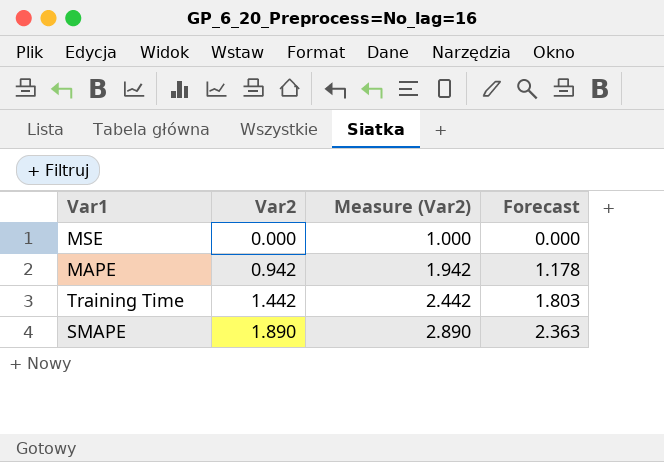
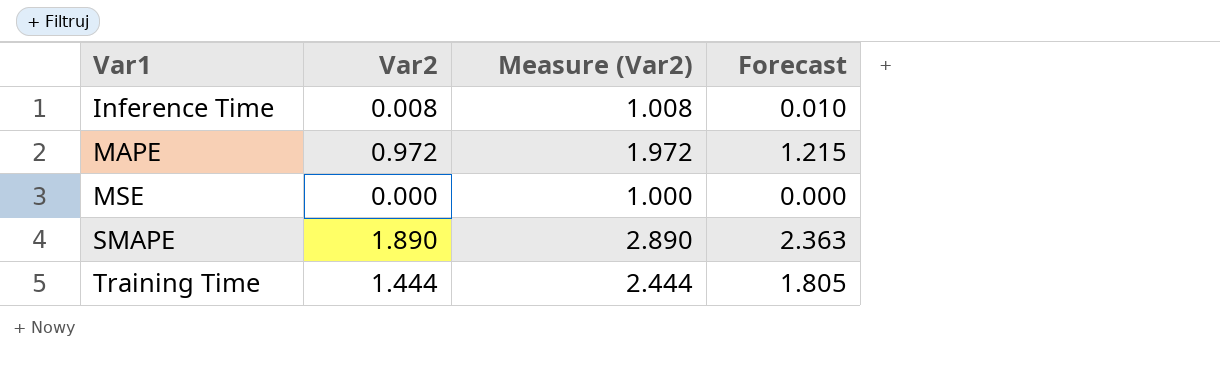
row order: Var2 ascending -> Var1 ascending
row Inference Time: none -> 0.008 | 1.008 | 0.010
MAPE | Var2: 0.942 -> 0.972
MAPE | Measure (Var2): 1.942 -> 1.972
MAPE | Forecast: 1.178 -> 1.215
Training Time | Var2: 1.442 -> 1.444
Training Time | Measure (Var2): 2.442 -> 2.444
Training Time | Forecast: 1.803 -> 1.805

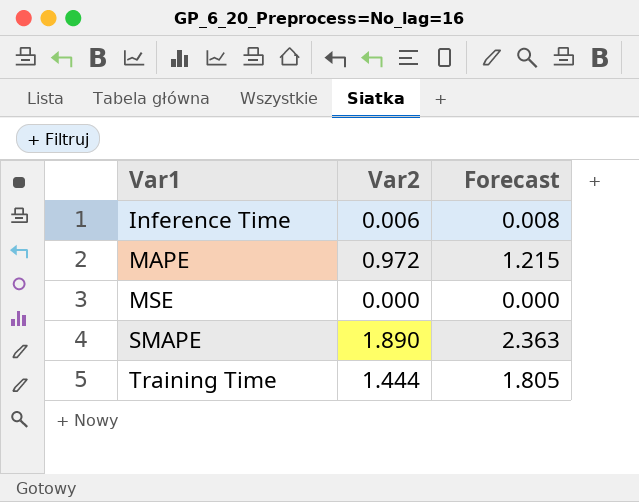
column Measure (Var2) | formula: [Var2] + 1 -> none
Inference Time | Var2: 0.008 -> 0.006
Inference Time | Forecast: 0.010 -> 0.008

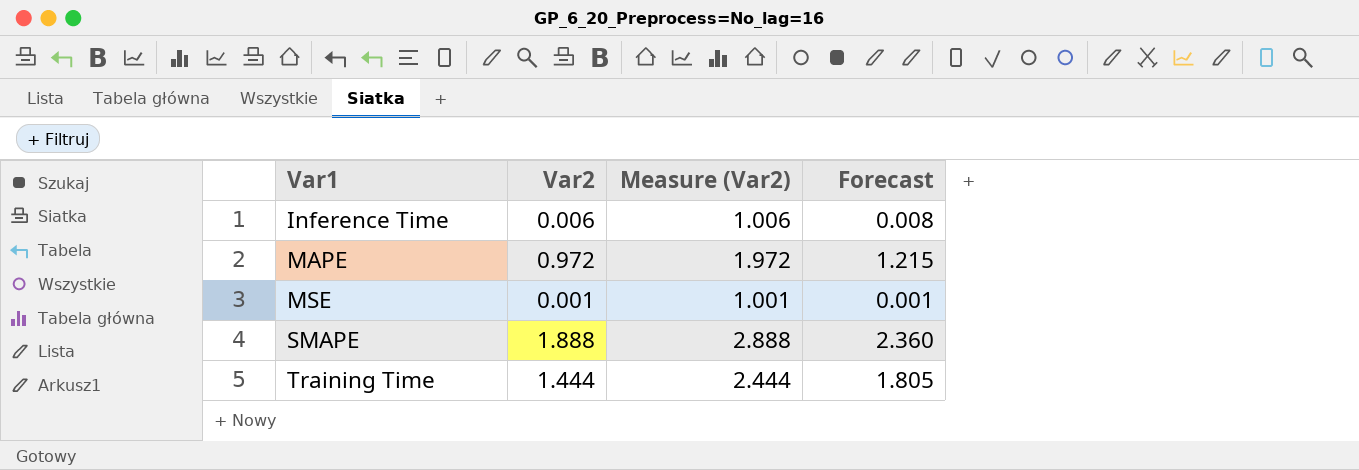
column Measure (Var2) | formula: none -> [Var2] + 1
MSE | Var2: 0.000 -> 0.001
MSE | Forecast: 0.000 -> 0.001
SMAPE | Var2: 1.890 -> 1.888
SMAPE | Forecast: 2.363 -> 2.360

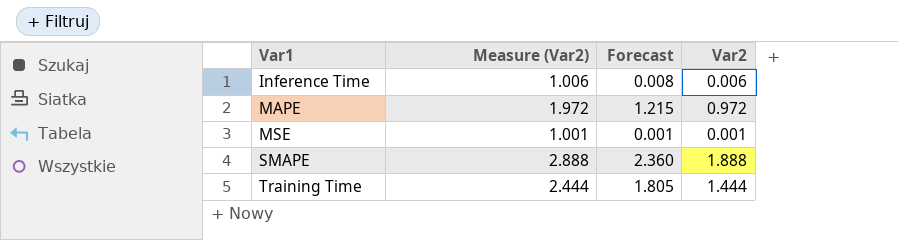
column Var2 | position: 2 -> 4

